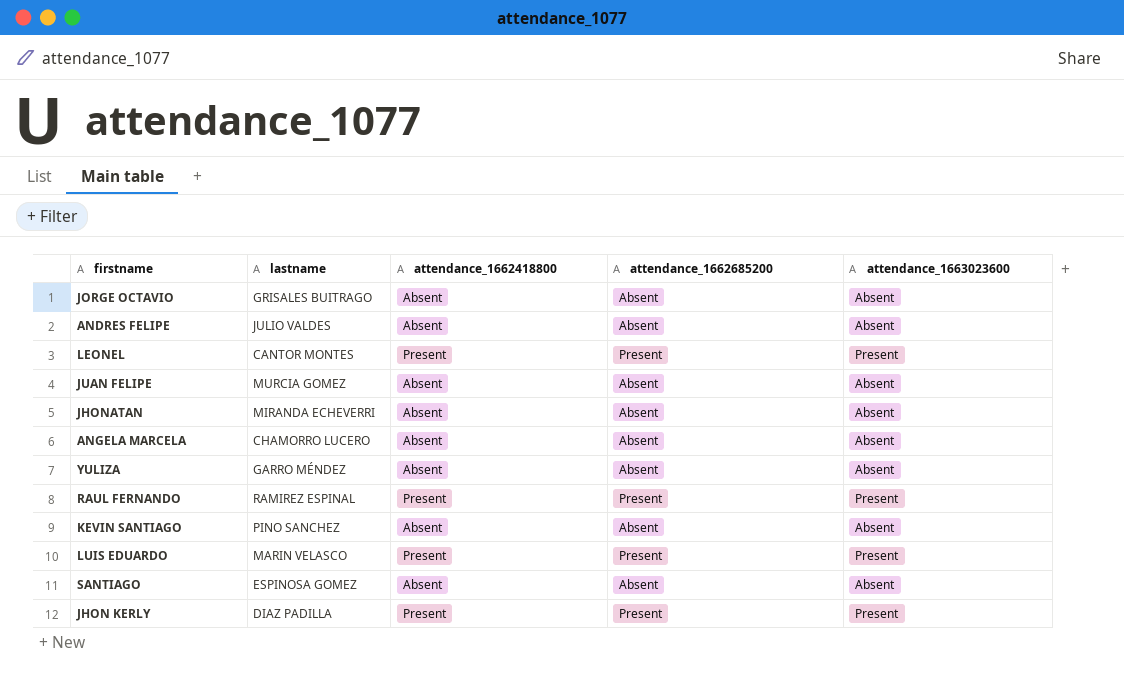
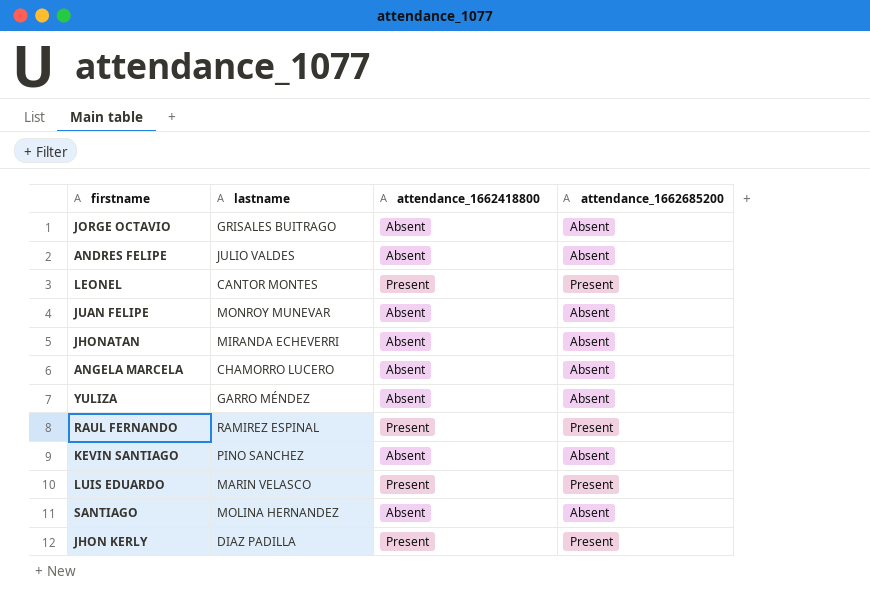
column attendance_1663023600 | position: 5 -> none
JUAN FELIPE | lastname: MURCIA GOMEZ -> MONROY MUNEVAR
SANTIAGO | lastname: ESPINOSA GOMEZ -> MOLINA HERNANDEZ

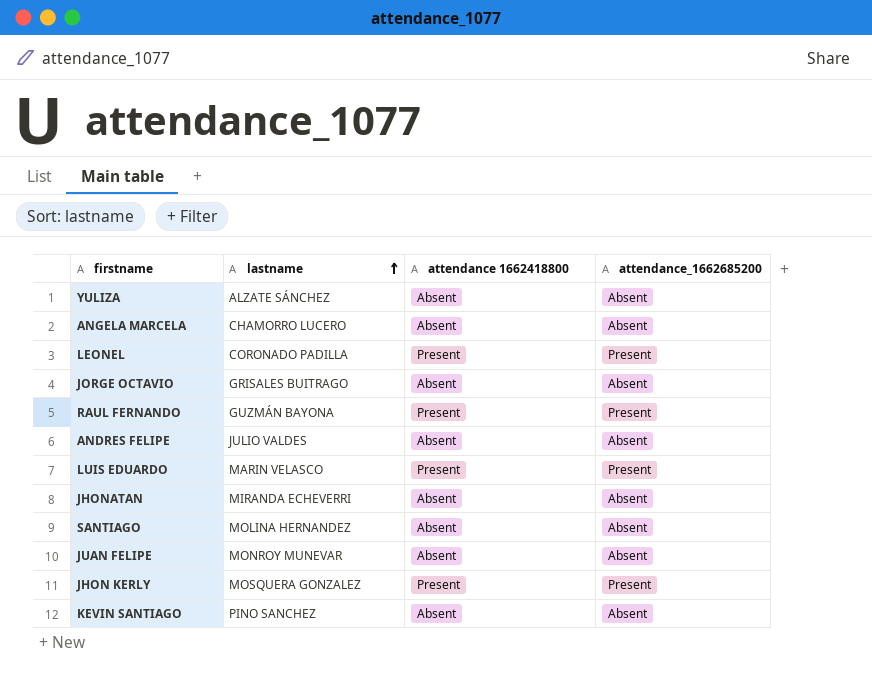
row order: none -> lastname ascending
column name: attendance_1662418800 -> attendance 1662418800
YULIZA | lastname: GARRO MÉNDEZ -> ALZATE SÁNCHEZ
LEONEL | lastname: CANTOR MONTES -> CORONADO PADILLA
RAUL FERNANDO | lastname: RAMIREZ ESPINAL -> GUZMÁN BAYONA
JHON KERLY | lastname: DIAZ PADILLA -> MOSQUERA GONZALEZ

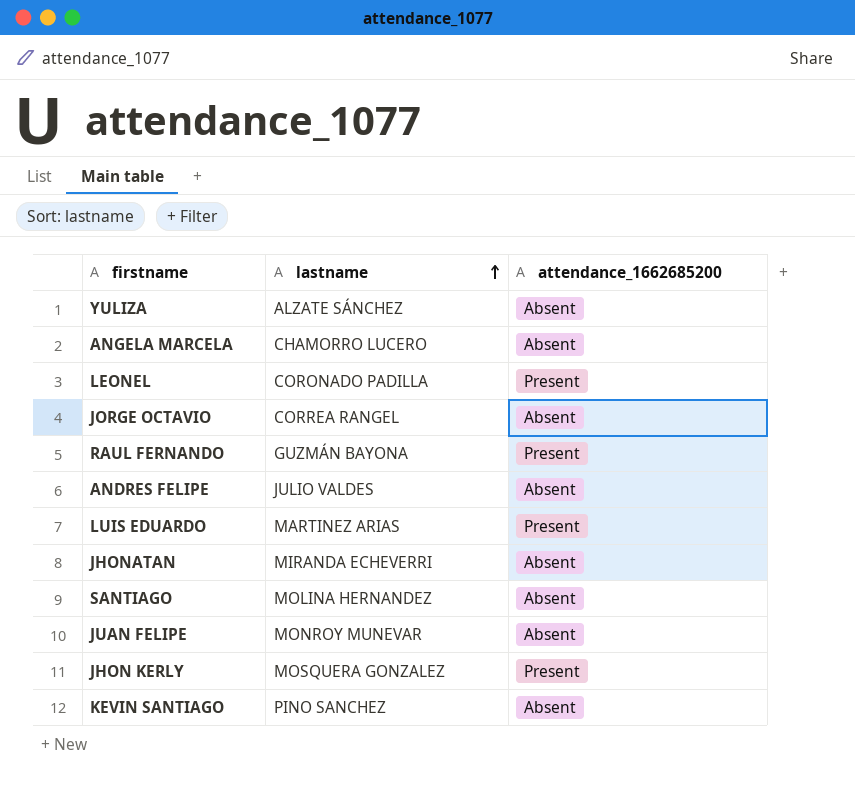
column attendance 1662418800 | position: 3 -> none
JORGE OCTAVIO | lastname: GRISALES BUITRAGO -> CORREA RANGEL
LUIS EDUARDO | lastname: MARIN VELASCO -> MARTINEZ ARIAS

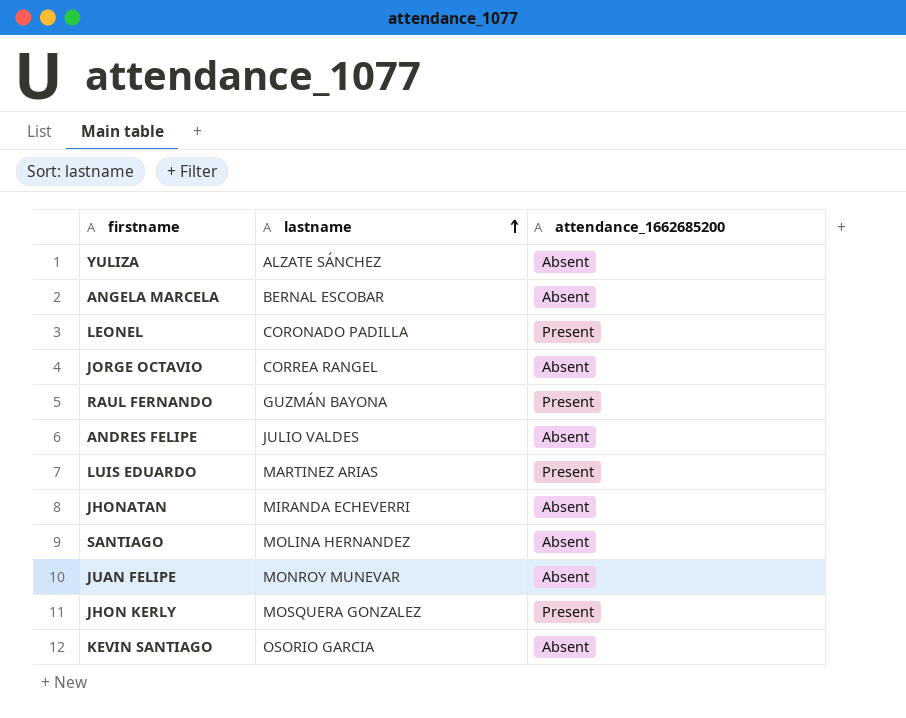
ANGELA MARCELA | lastname: CHAMORRO LUCERO -> BERNAL ESCOBAR
KEVIN SANTIAGO | lastname: PINO SANCHEZ -> OSORIO GARCIA

